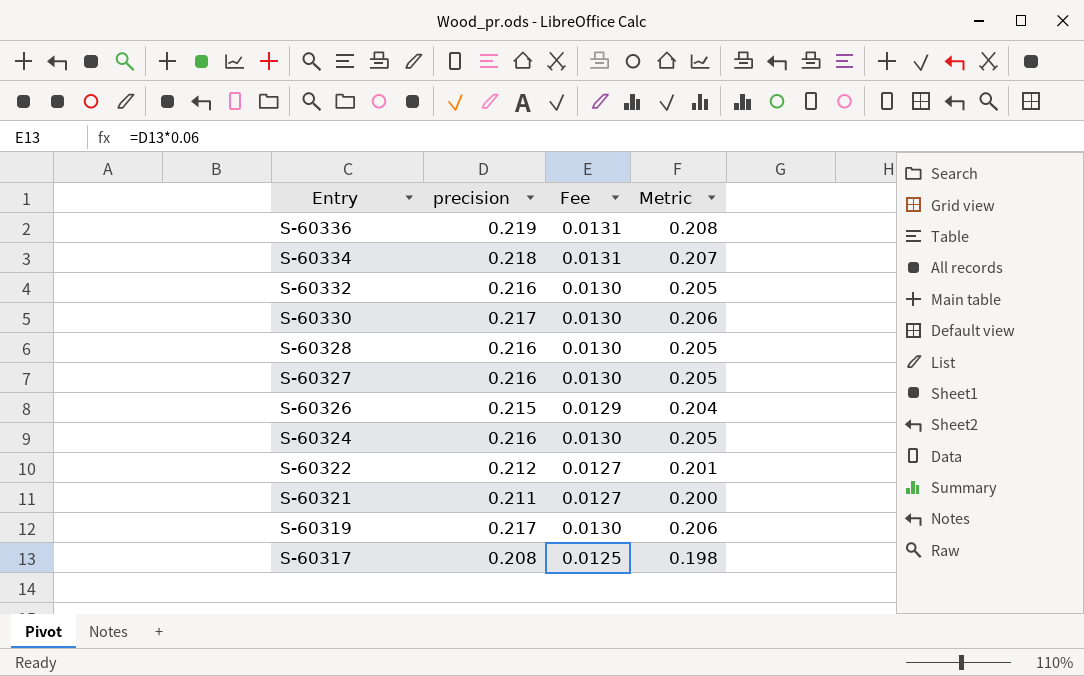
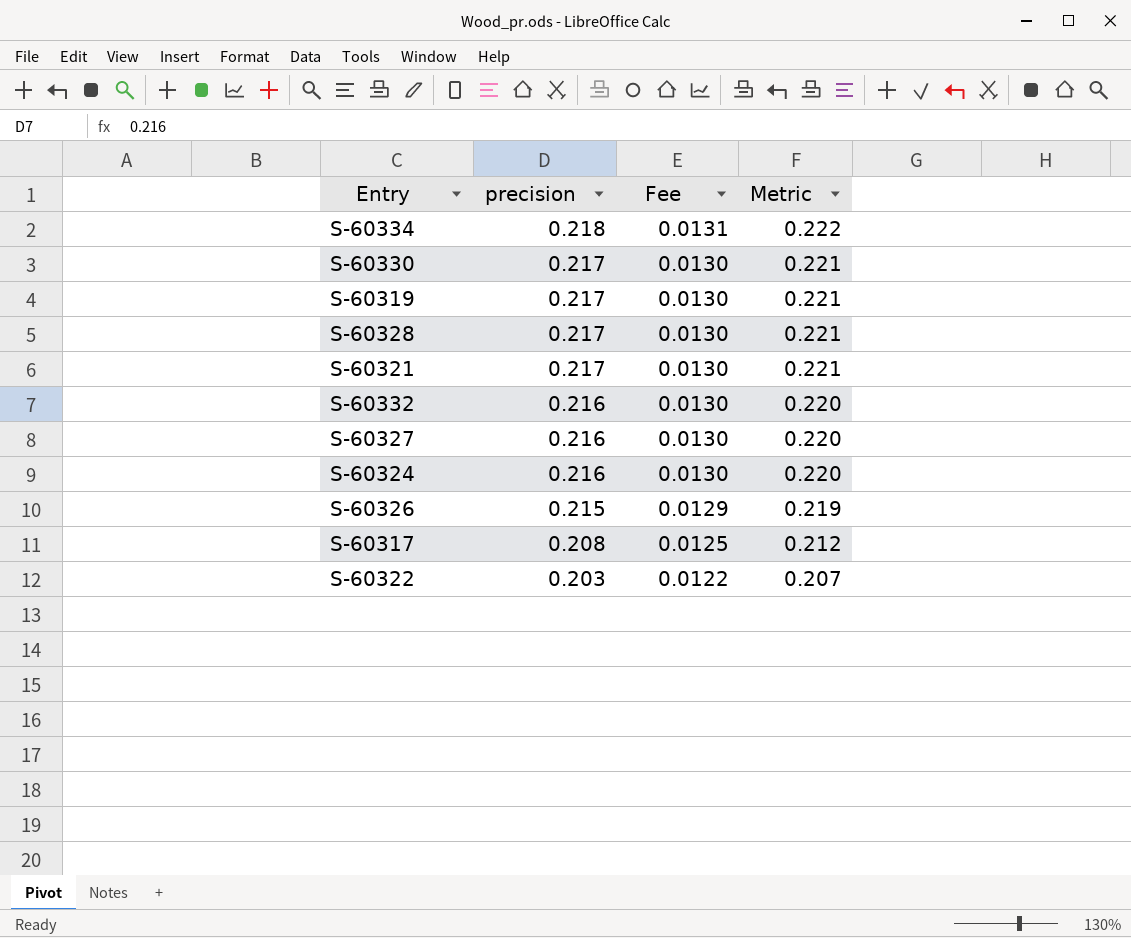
row order: Entry descending -> precision descending
column Metric | formula: [precision] * 0.95 -> [precision] * 1.02
row S-60336: 0.219 | 0.0131 | 0.208 -> none
S-60328 | precision: 0.216 -> 0.217
S-60321 | precision: 0.211 -> 0.217
S-60321 | Fee: 0.0127 -> 0.0130
S-60322 | precision: 0.212 -> 0.203
S-60322 | Fee: 0.0127 -> 0.0122

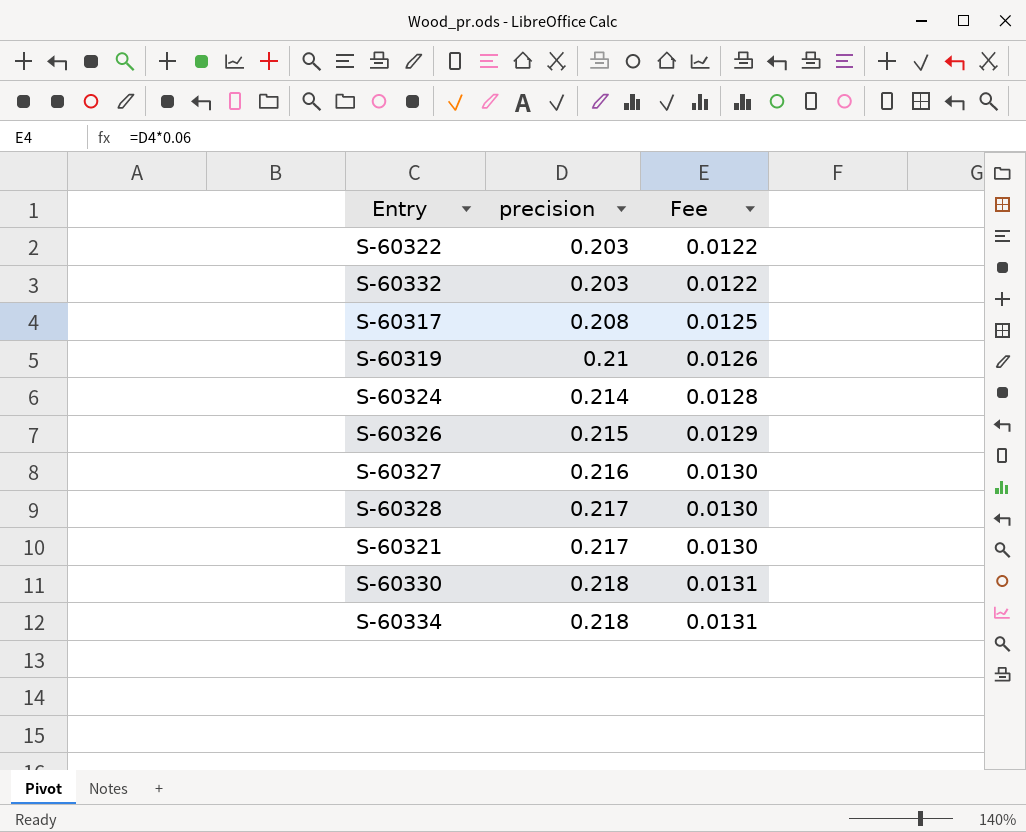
row order: precision descending -> precision ascending
column Metric | formula: [precision] * 1.02 -> none
S-60332 | precision: 0.216 -> 0.203
S-60332 | Fee: 0.0130 -> 0.0122
S-60319 | precision: 0.217 -> 0.21
S-60319 | Fee: 0.0130 -> 0.0126
S-60324 | precision: 0.216 -> 0.214
S-60324 | Fee: 0.0130 -> 0.0128
S-60330 | precision: 0.217 -> 0.218
S-60330 | Fee: 0.0130 -> 0.0131

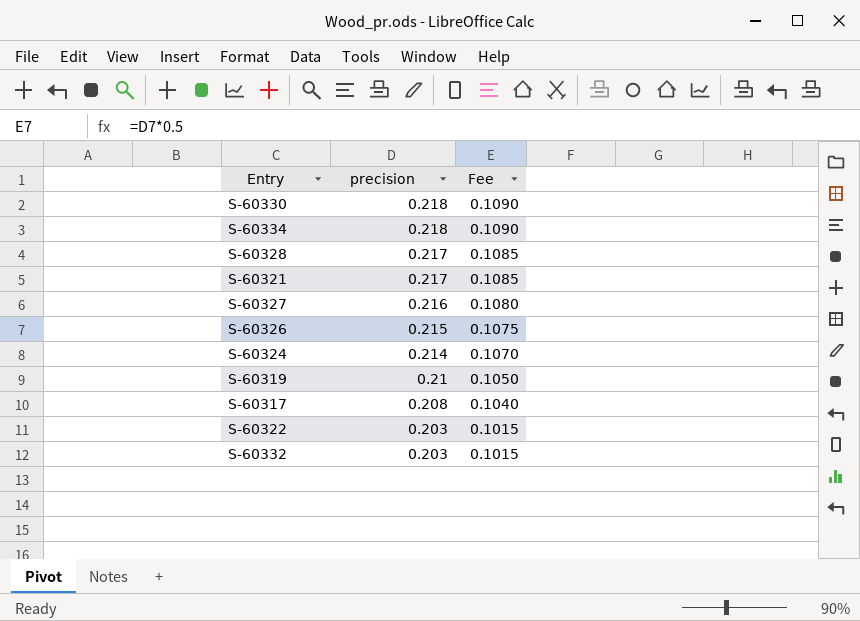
row order: precision ascending -> precision descending
column Fee | formula: [precision] * 0.06 -> [precision] * 0.5

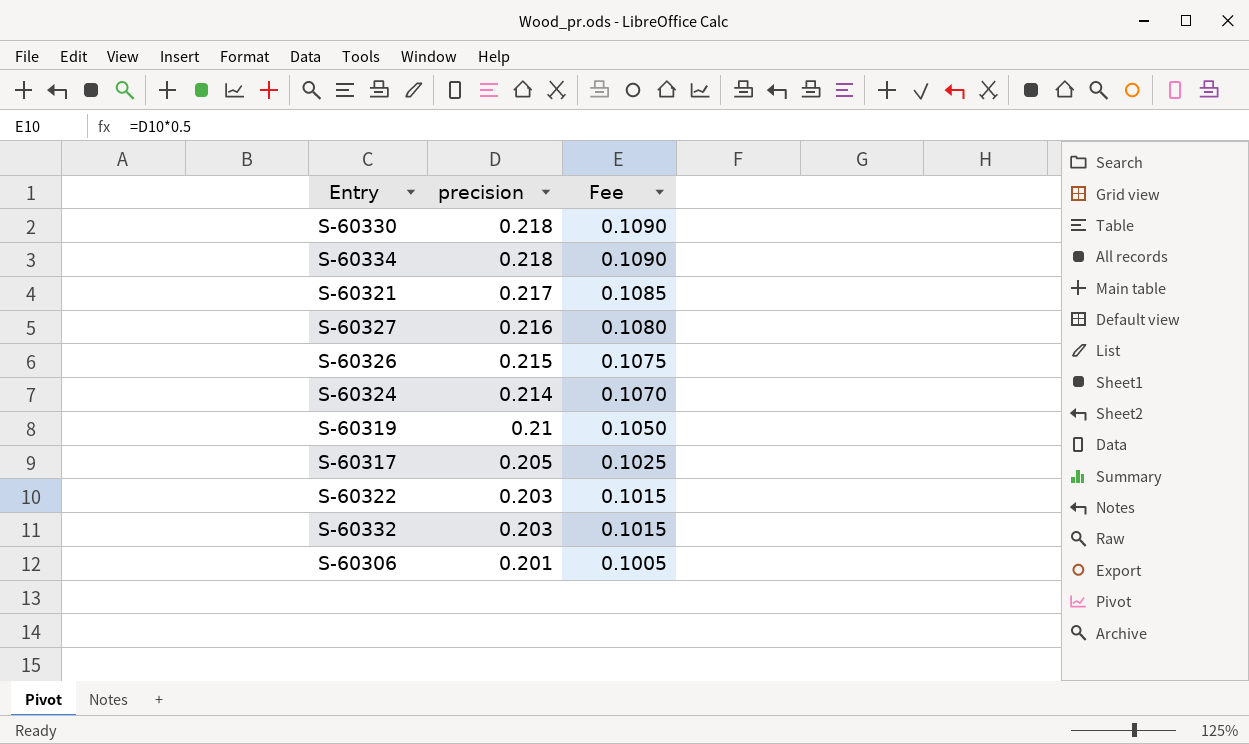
row S-60328: 0.217 | 0.1085 -> none
S-60317 | precision: 0.208 -> 0.205
S-60317 | Fee: 0.1040 -> 0.1025
row S-60306: none -> 0.201 | 0.1005

